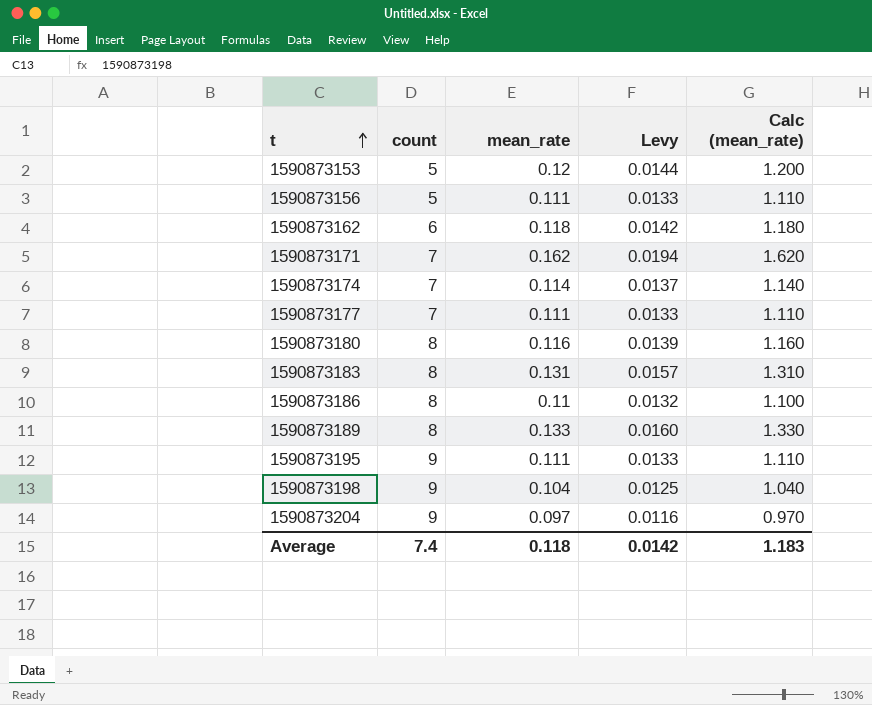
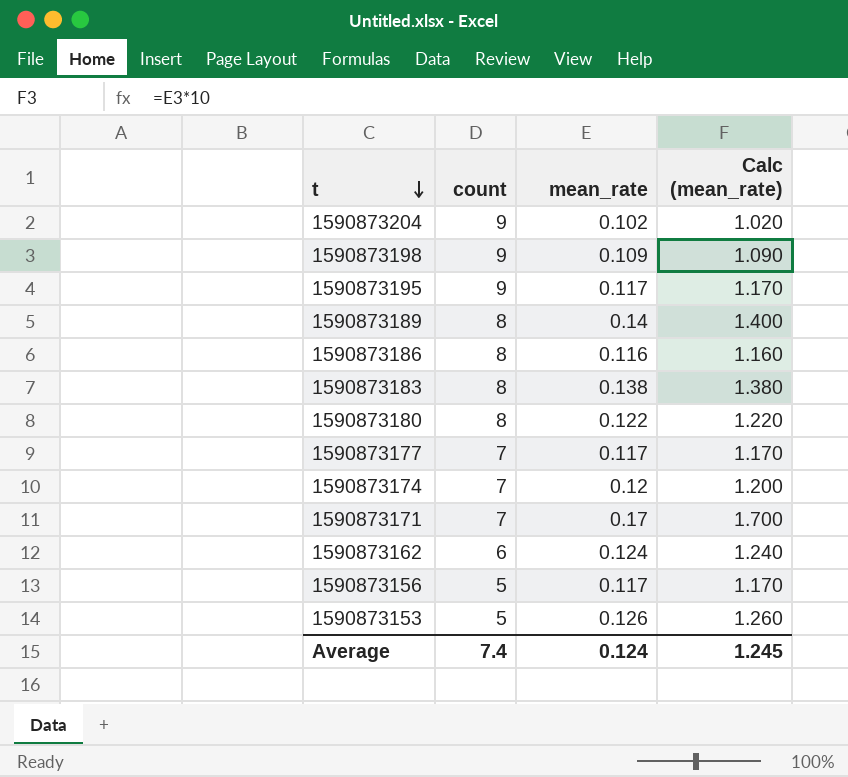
row order: t ascending -> t descending
column Levy | formula: [mean_rate] * 0.12 -> none
1590873204 | mean_rate: 0.097 -> 0.102
1590873204 | Calc (mean_rate): 0.970 -> 1.020
1590873198 | mean_rate: 0.104 -> 0.109
1590873198 | Calc (mean_rate): 1.040 -> 1.090
1590873195 | mean_rate: 0.111 -> 0.117
1590873195 | Calc (mean_rate): 1.110 -> 1.170
1590873189 | mean_rate: 0.133 -> 0.14
1590873189 | Calc (mean_rate): 1.330 -> 1.400
1590873186 | mean_rate: 0.11 -> 0.116
1590873186 | Calc (mean_rate): 1.100 -> 1.160
1590873183 | mean_rate: 0.131 -> 0.138
1590873183 | Calc (mean_rate): 1.310 -> 1.380
1590873180 | mean_rate: 0.116 -> 0.122
1590873180 | Calc (mean_rate): 1.160 -> 1.220
1590873177 | mean_rate: 0.111 -> 0.117
1590873177 | Calc (mean_rate): 1.110 -> 1.170
1590873174 | mean_rate: 0.114 -> 0.12
1590873174 | Calc (mean_rate): 1.140 -> 1.200
1590873171 | mean_rate: 0.162 -> 0.17
1590873171 | Calc (mean_rate): 1.620 -> 1.700
1590873162 | mean_rate: 0.118 -> 0.124
1590873162 | Calc (mean_rate): 1.180 -> 1.240
1590873156 | mean_rate: 0.111 -> 0.117
1590873156 | Calc (mean_rate): 1.110 -> 1.170
1590873153 | mean_rate: 0.12 -> 0.126
1590873153 | Calc (mean_rate): 1.200 -> 1.260
Average | mean_rate: 0.118 -> 0.124
Average | Calc (mean_rate): 1.183 -> 1.245

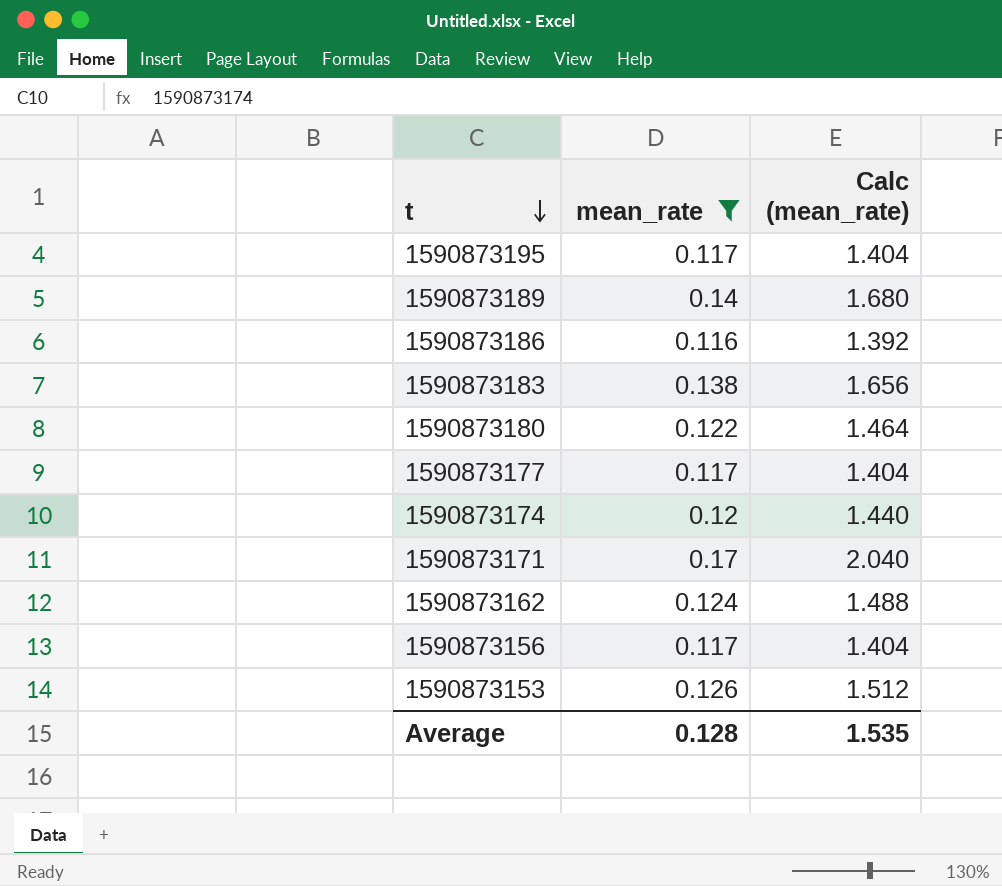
filter: none -> mean_rate >= 0.116
column count | position: 2 -> none
column Calc (mean_rate) | formula: [mean_rate] * 10 -> [mean_rate] * 12
Average | mean_rate: 0.124 -> 0.128
Average | Calc (mean_rate): 1.245 -> 1.535

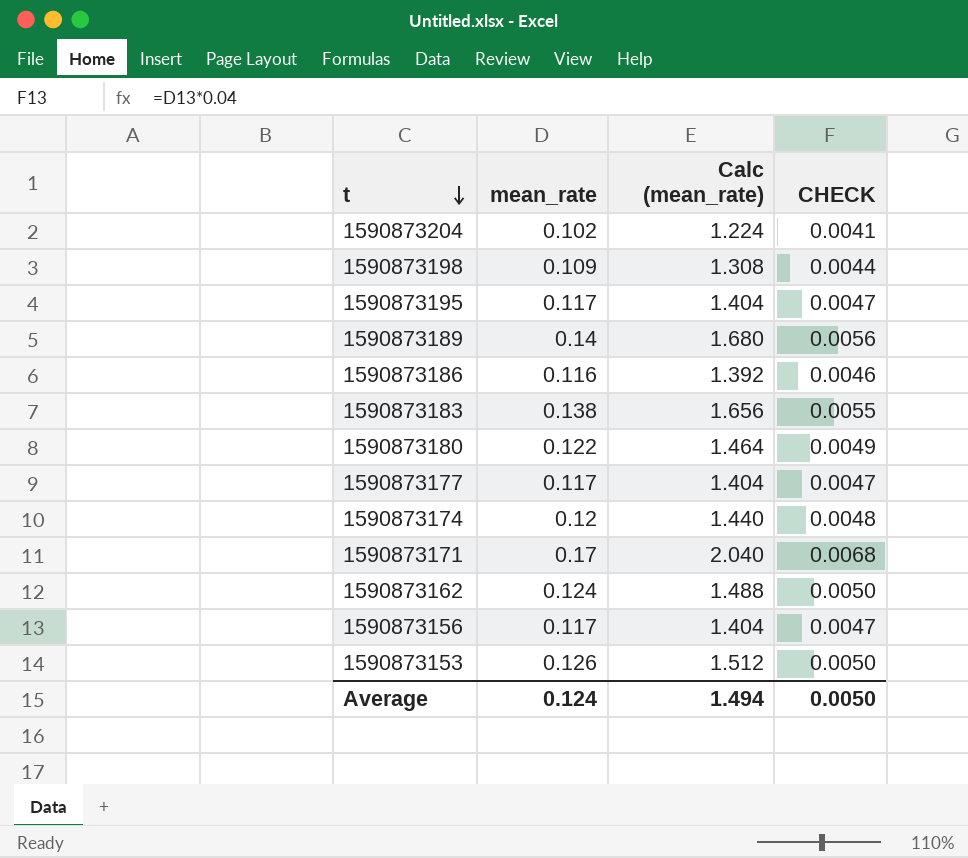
filter: mean_rate >= 0.116 -> none
column CHECK | formula: none -> [mean_rate] * 0.04
Average | mean_rate: 0.128 -> 0.124
Average | Calc (mean_rate): 1.535 -> 1.494

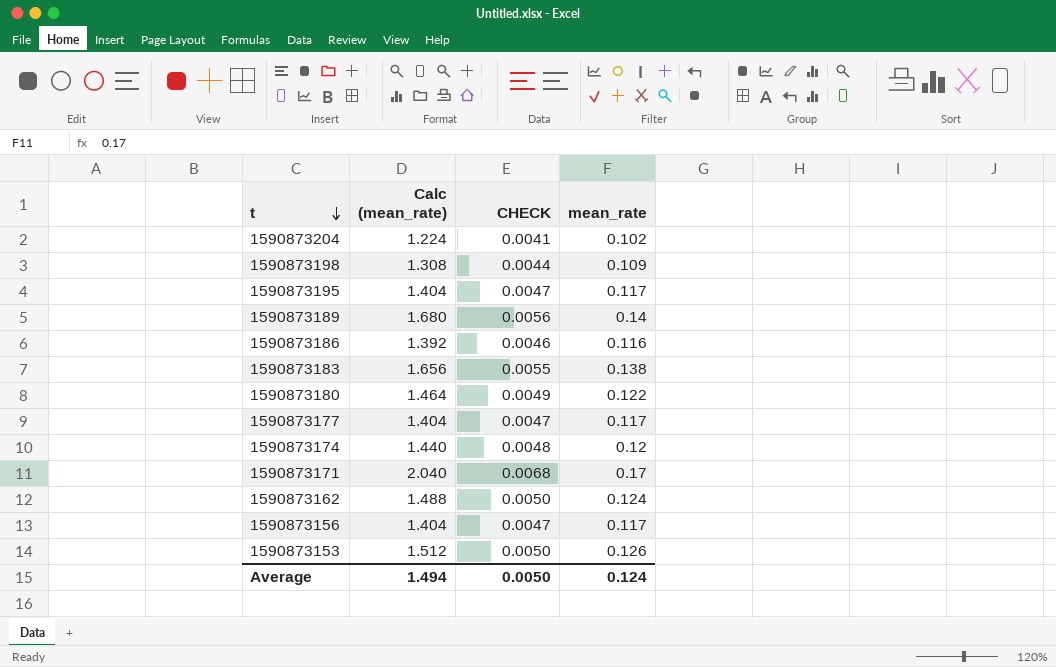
column mean_rate | position: 2 -> 4

